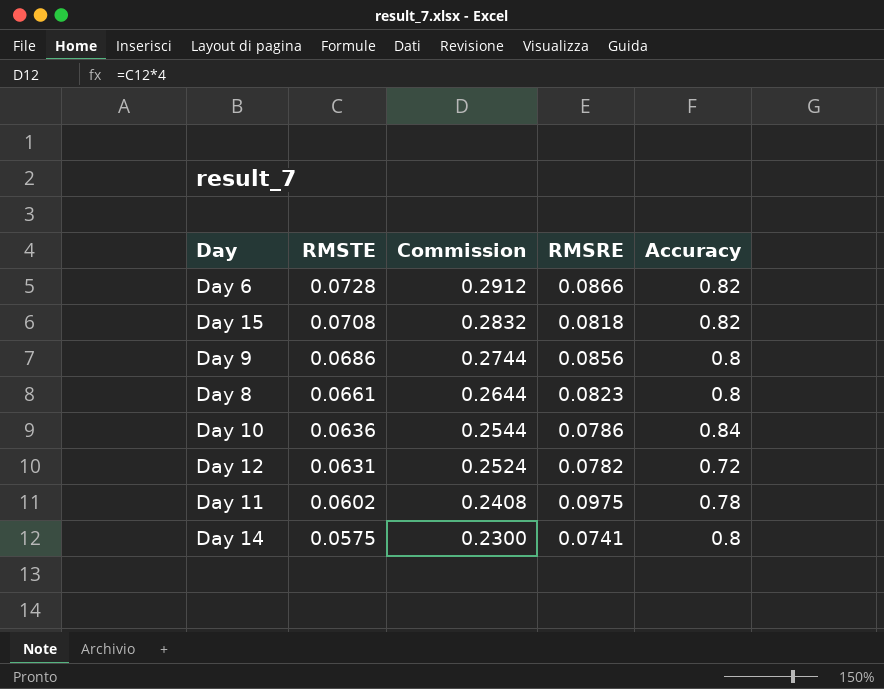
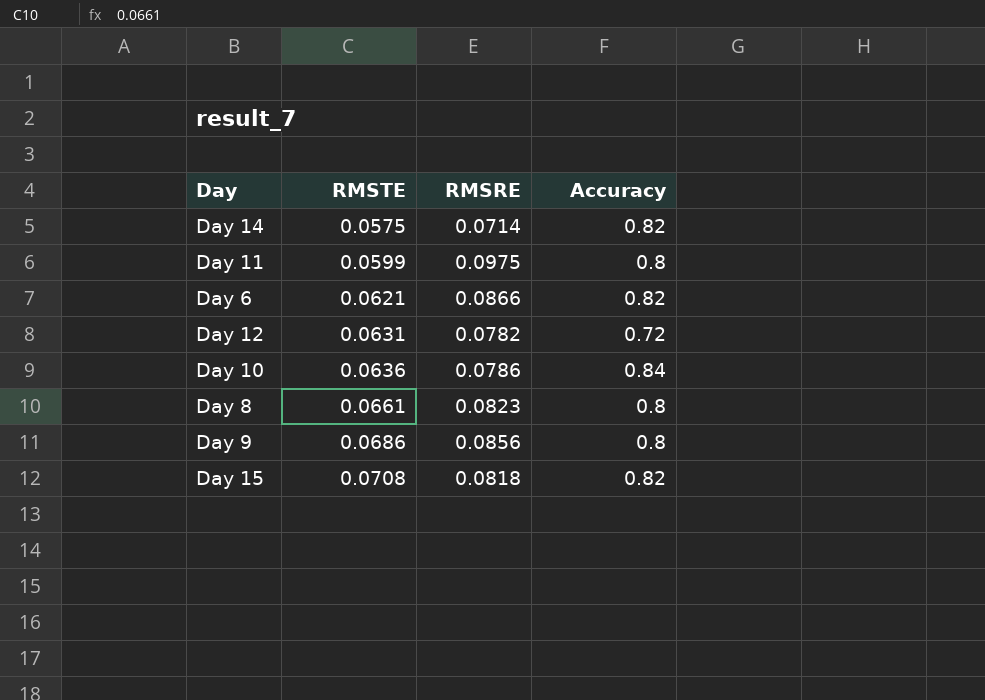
row order: RMSTE descending -> RMSTE ascending
column Commission | formula: [RMSTE] * 4 -> none
Day 14 | RMSRE: 0.0741 -> 0.0714
Day 14 | Accuracy: 0.8 -> 0.82
Day 11 | RMSTE: 0.0602 -> 0.0599
Day 11 | Accuracy: 0.78 -> 0.8
Day 6 | RMSTE: 0.0728 -> 0.0621

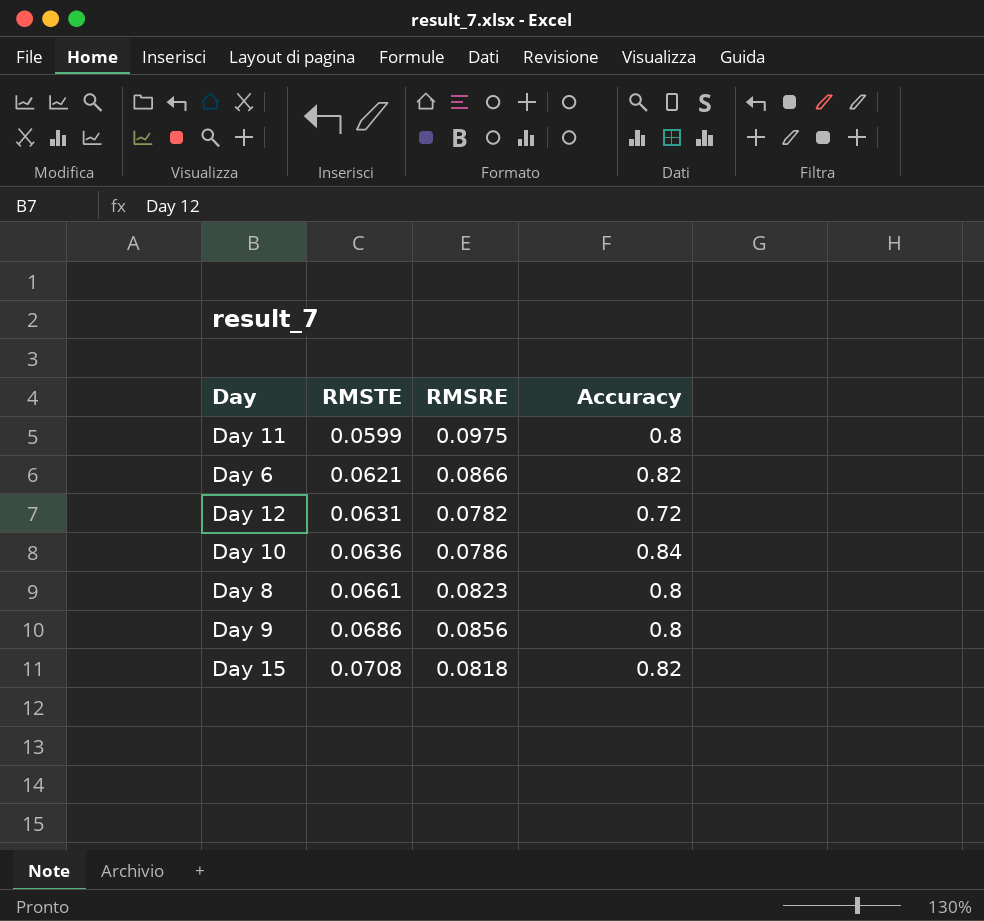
row Day 14: 0.0575 | 0.0714 | 0.82 -> none

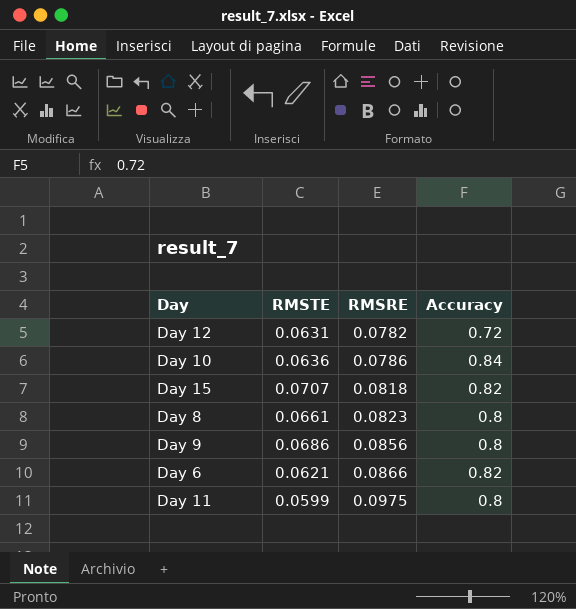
row order: RMSTE ascending -> RMSRE ascending
Day 15 | RMSTE: 0.0708 -> 0.0707

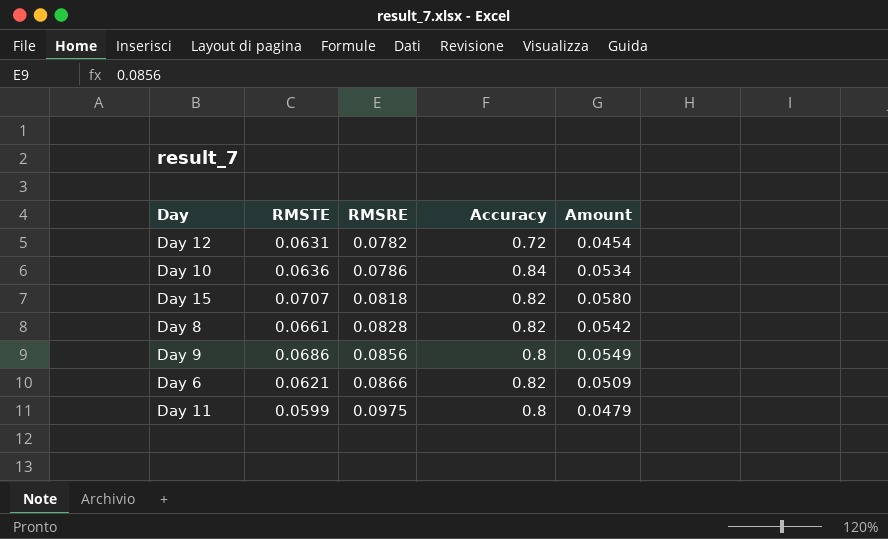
column Amount | formula: none -> [RMSTE] * [Accuracy]
Day 8 | RMSRE: 0.0823 -> 0.0828
Day 8 | Accuracy: 0.8 -> 0.82

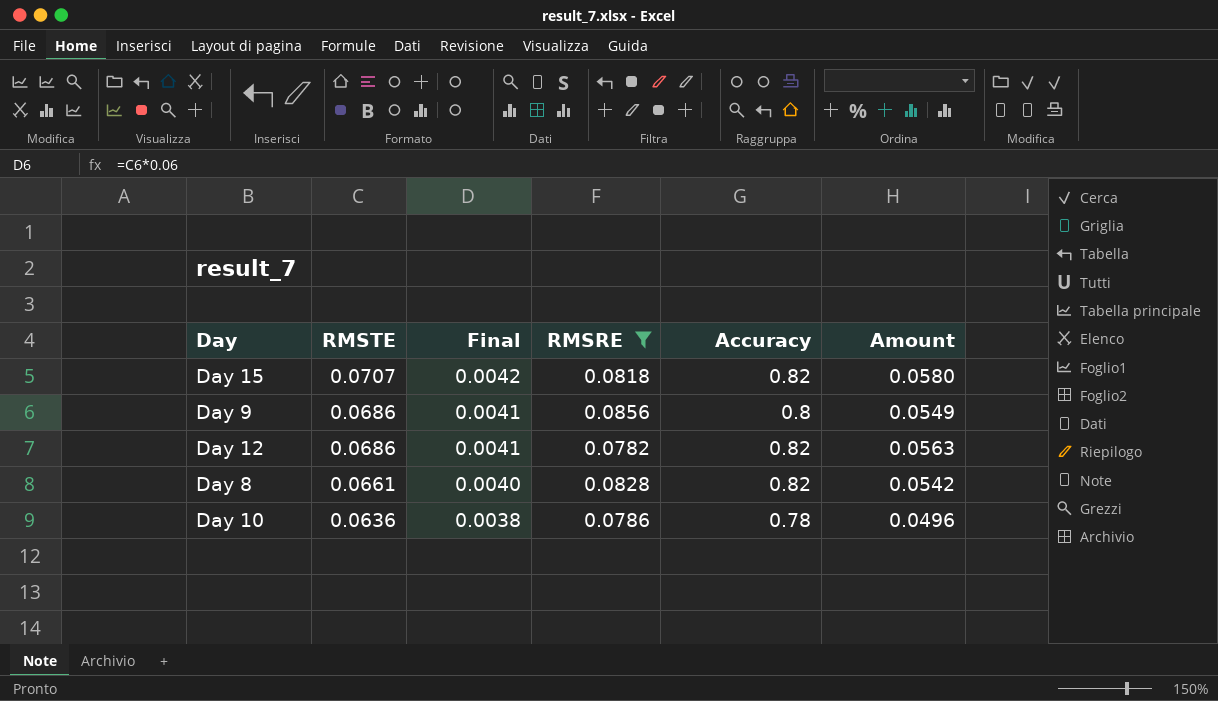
filter: none -> RMSRE <= 0.0856
row order: RMSRE ascending -> RMSTE descending
column Final | formula: none -> [RMSTE] * 0.06
Day 12 | RMSTE: 0.0631 -> 0.0686
Day 12 | Accuracy: 0.72 -> 0.82
Day 12 | Amount: 0.0454 -> 0.0563
Day 10 | Accuracy: 0.84 -> 0.78
Day 10 | Amount: 0.0534 -> 0.0496

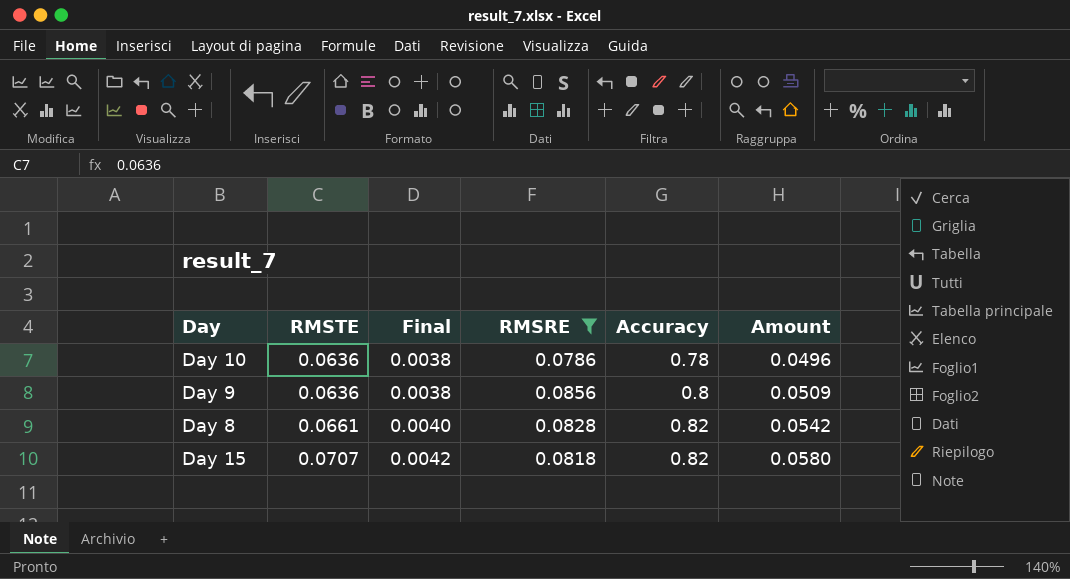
row order: RMSTE descending -> RMSTE ascending
row Day 12: 0.0686 | 0.0041 | 0.0782 | 0.82 | 0.0563 -> none
Day 9 | RMSTE: 0.0686 -> 0.0636
Day 9 | Final: 0.0041 -> 0.0038
Day 9 | Amount: 0.0549 -> 0.0509

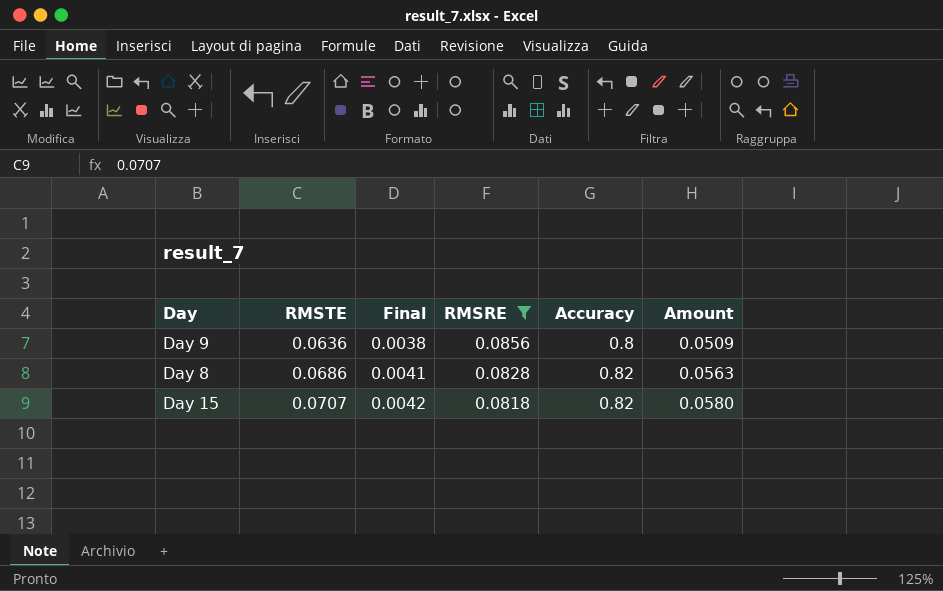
row Day 10: 0.0636 | 0.0038 | 0.0786 | 0.78 | 0.0496 -> none
Day 8 | RMSTE: 0.0661 -> 0.0686
Day 8 | Final: 0.0040 -> 0.0041
Day 8 | Amount: 0.0542 -> 0.0563

